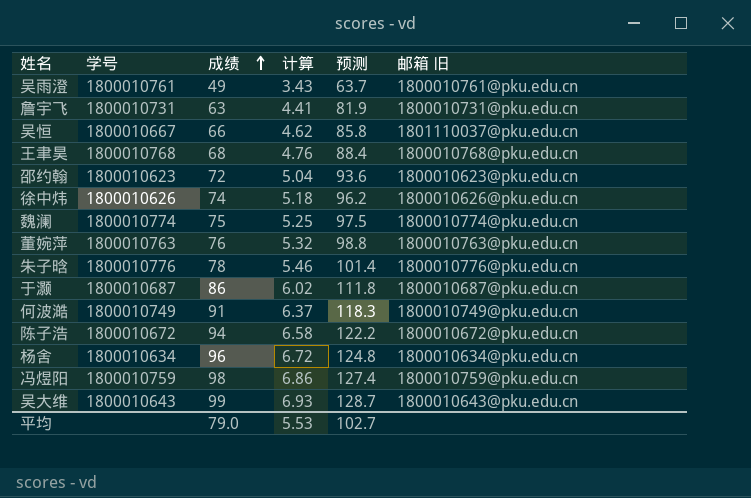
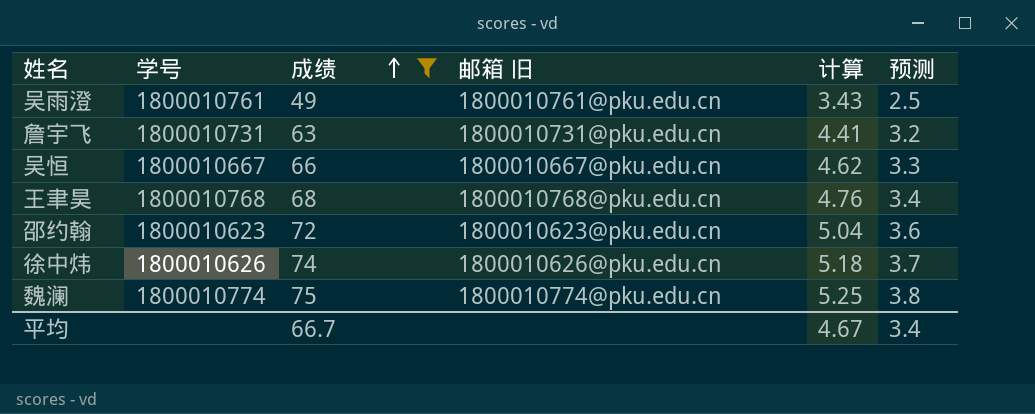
filter: none -> 成绩 <= 75
column 邮箱 旧 | position: 6 -> 4
column 预测 | formula: [成绩] * 1.3 -> [成绩] * 0.05
吴恒 | 邮箱 旧: 1801110037@pku.edu.cn -> 1800010667@pku.edu.cn
平均 | 成绩: 79.0 -> 66.7
平均 | 计算: 5.53 -> 4.67
平均 | 预测: 102.7 -> 3.4

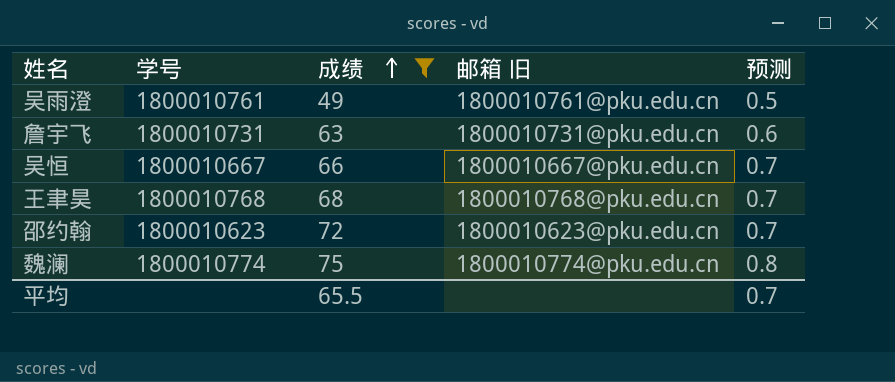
column 计算 | formula: [成绩] * 0.07 -> none
column 预测 | formula: [成绩] * 0.05 -> [成绩] * 0.01
row 徐中炜: 1800010626 | 74 | 1800010626@pku.edu.cn | 5.18 | 3.7 -> none
平均 | 成绩: 66.7 -> 65.5
平均 | 预测: 3.4 -> 0.7

